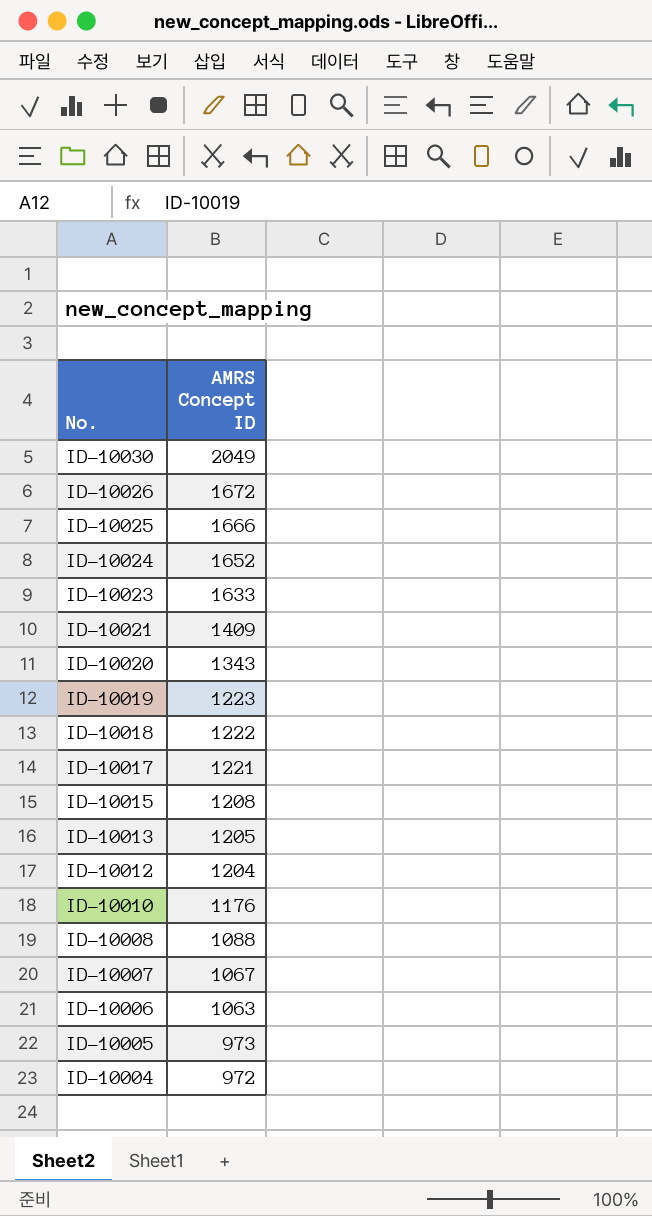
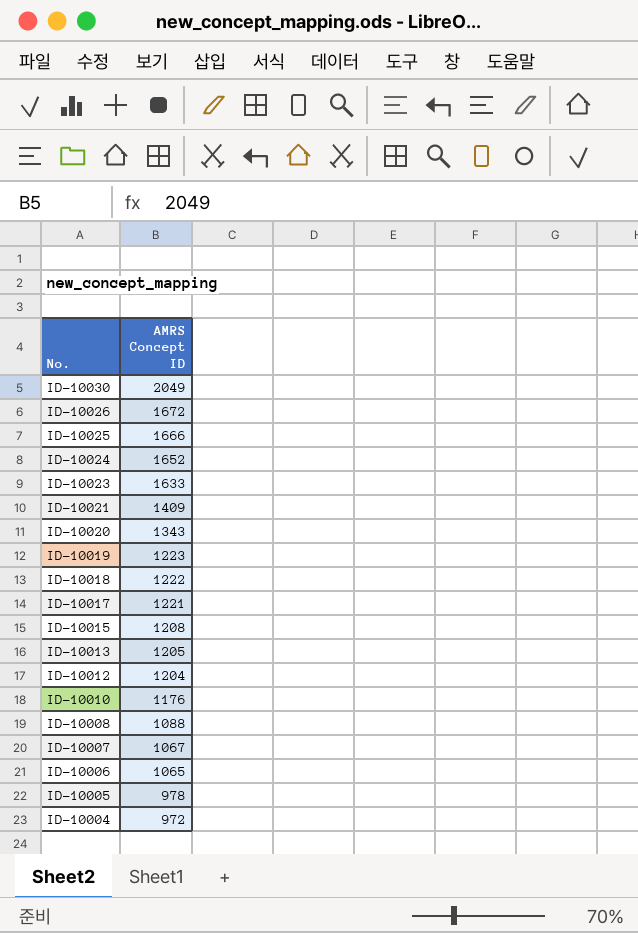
ID-10006 | AMRS Concept ID: 1063 -> 1065
ID-10005 | AMRS Concept ID: 973 -> 978

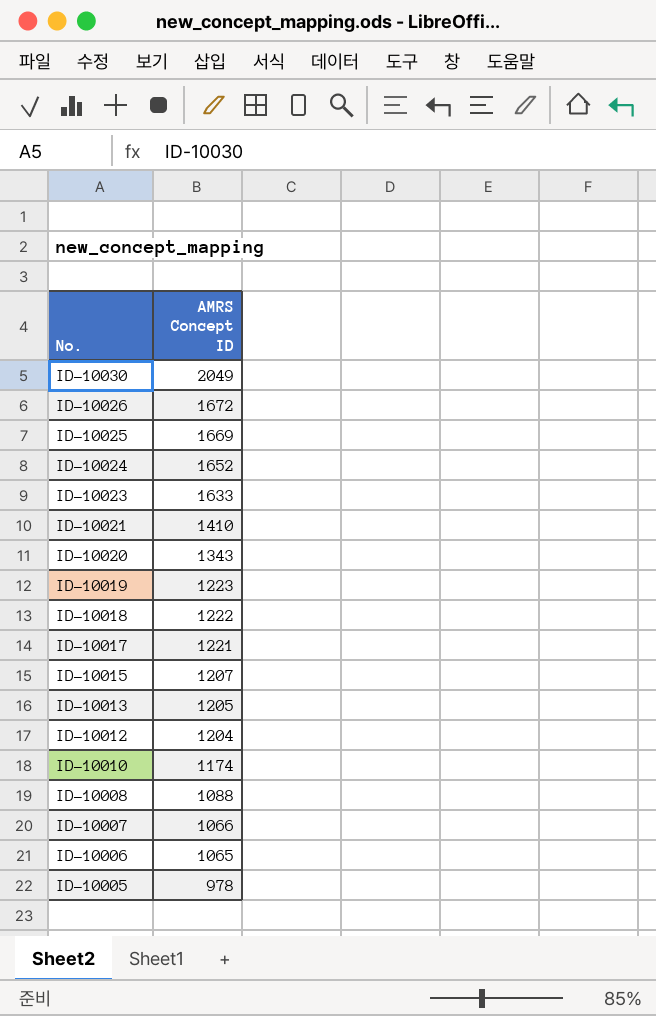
row ID-10004: 972 -> none
ID-10025 | AMRS Concept ID: 1666 -> 1669
ID-10021 | AMRS Concept ID: 1409 -> 1410
ID-10015 | AMRS Concept ID: 1208 -> 1207
ID-10010 | AMRS Concept ID: 1176 -> 1174
ID-10007 | AMRS Concept ID: 1067 -> 1066

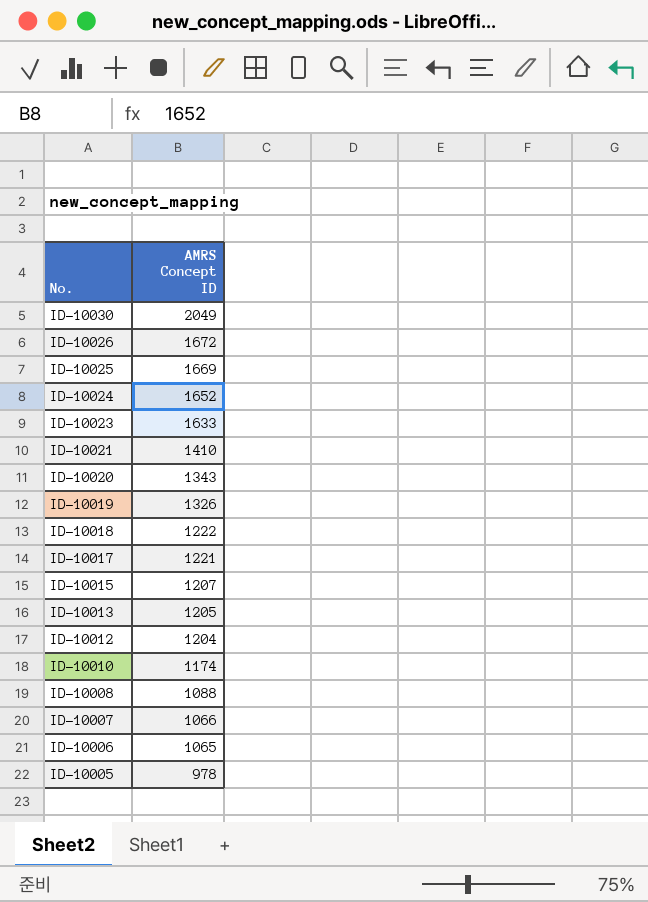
ID-10019 | AMRS Concept ID: 1223 -> 1326

